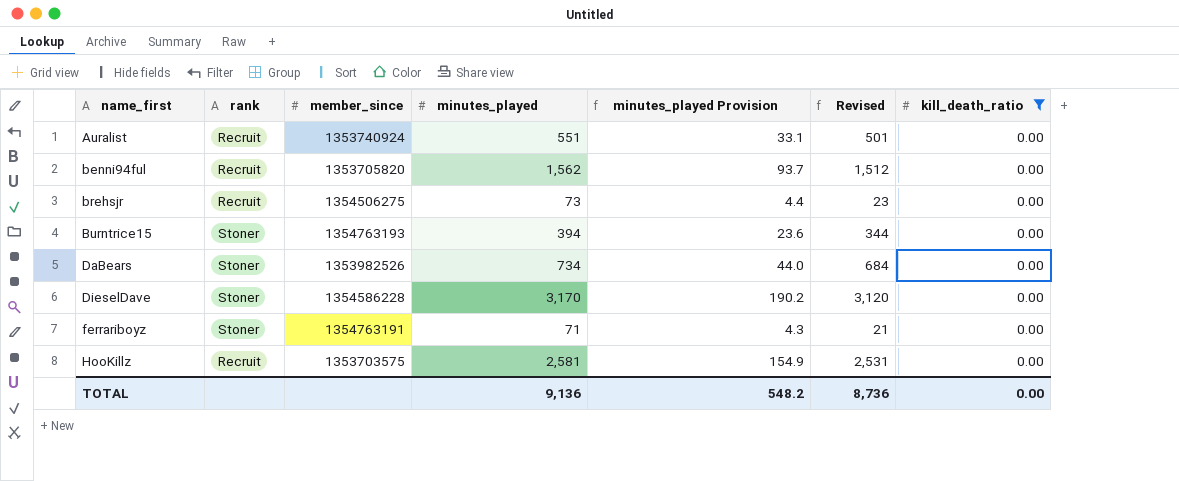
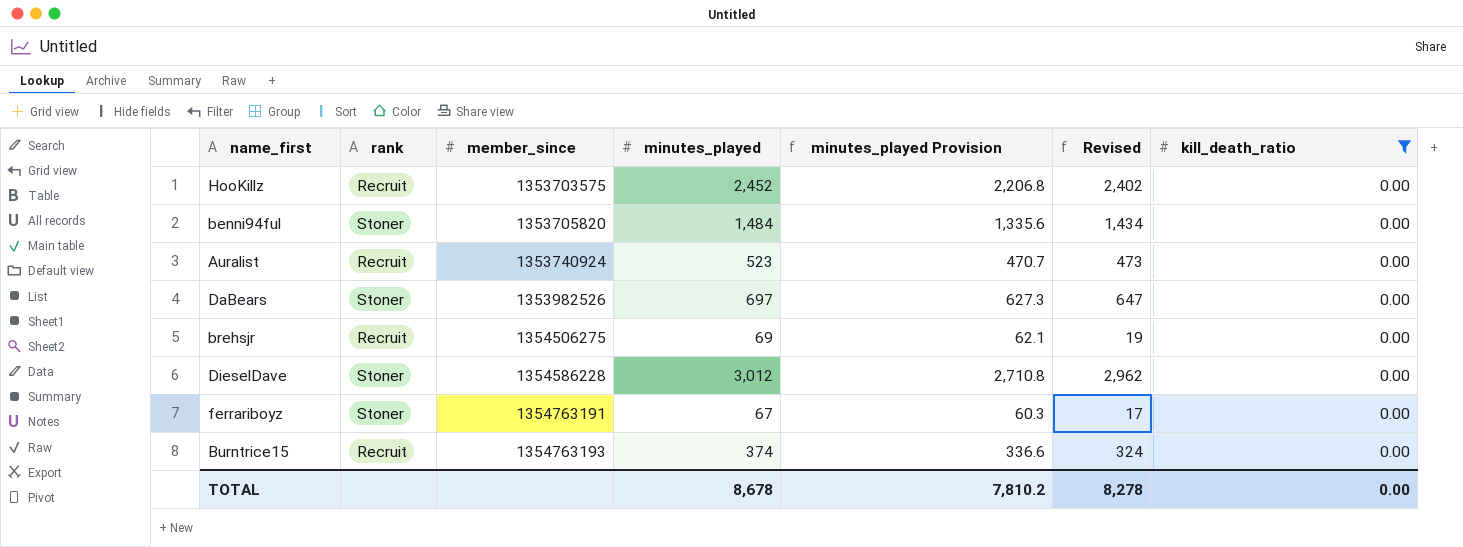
row order: name_first ascending -> member_since ascending
column minutes_played Provision | formula: [minutes_played] * 0.06 -> [minutes_played] * 0.9
HooKillz | minutes_played: 2,581 -> 2,452
HooKillz | Revised: 2,531 -> 2,402
benni94ful | rank: Recruit -> Stoner
benni94ful | minutes_played: 1,562 -> 1,484
benni94ful | Revised: 1,512 -> 1,434
Auralist | minutes_played: 551 -> 523
Auralist | Revised: 501 -> 473
DaBears | minutes_played: 734 -> 697
DaBears | Revised: 684 -> 647
brehsjr | minutes_played: 73 -> 69
brehsjr | Revised: 23 -> 19
DieselDave | minutes_played: 3,170 -> 3,012
DieselDave | Revised: 3,120 -> 2,962
ferrariboyz | minutes_played: 71 -> 67
ferrariboyz | Revised: 21 -> 17
Burntrice15 | rank: Stoner -> Recruit
Burntrice15 | minutes_played: 394 -> 374
Burntrice15 | Revised: 344 -> 324
TOTAL | minutes_played: 9,136 -> 8,678
TOTAL | minutes_played Provision: 548.2 -> 7,810.2
TOTAL | Revised: 8,736 -> 8,278

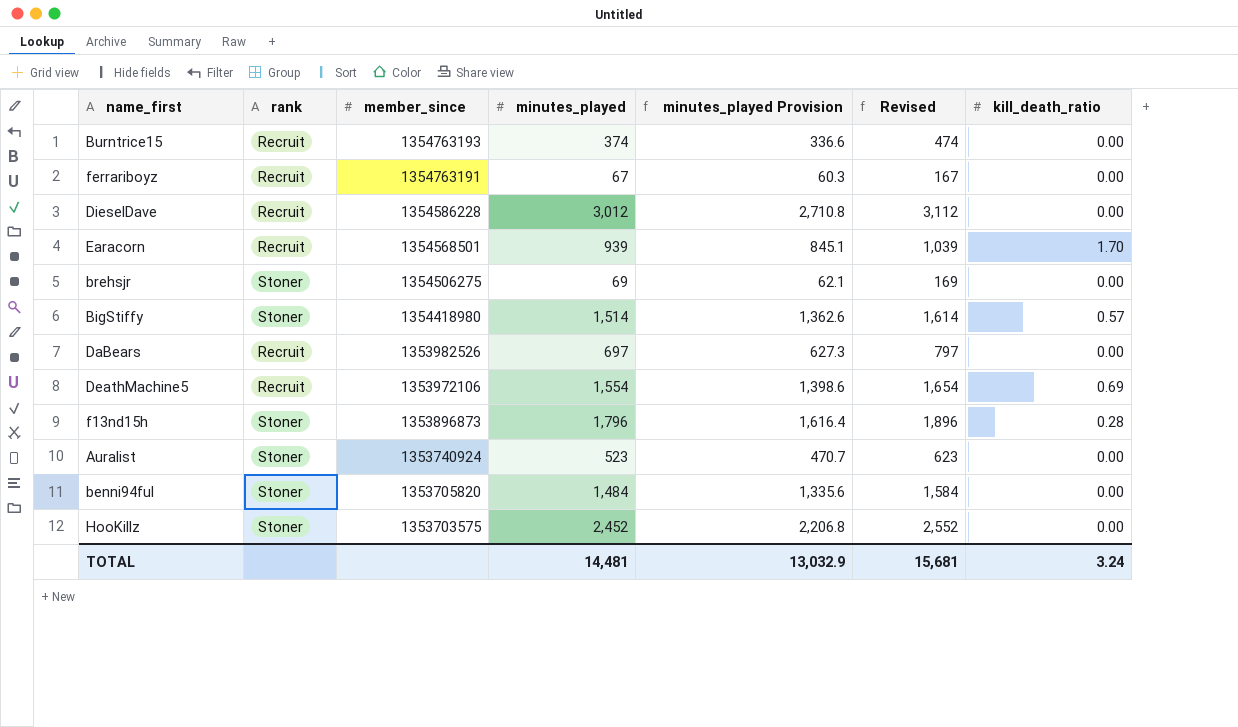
filter: kill_death_ratio = 0.00 -> none
row order: member_since ascending -> member_since descending
column Revised | formula: [minutes_played] - 50 -> [minutes_played] + 100
ferrariboyz | rank: Stoner -> Recruit
DieselDave | rank: Stoner -> Recruit
brehsjr | rank: Recruit -> Stoner
DaBears | rank: Stoner -> Recruit
Auralist | rank: Recruit -> Stoner
HooKillz | rank: Recruit -> Stoner
TOTAL | minutes_played: 8,678 -> 14,481
TOTAL | minutes_played Provision: 7,810.2 -> 13,032.9
TOTAL | Revised: 8,278 -> 15,681
TOTAL | kill_death_ratio: 0.00 -> 3.24

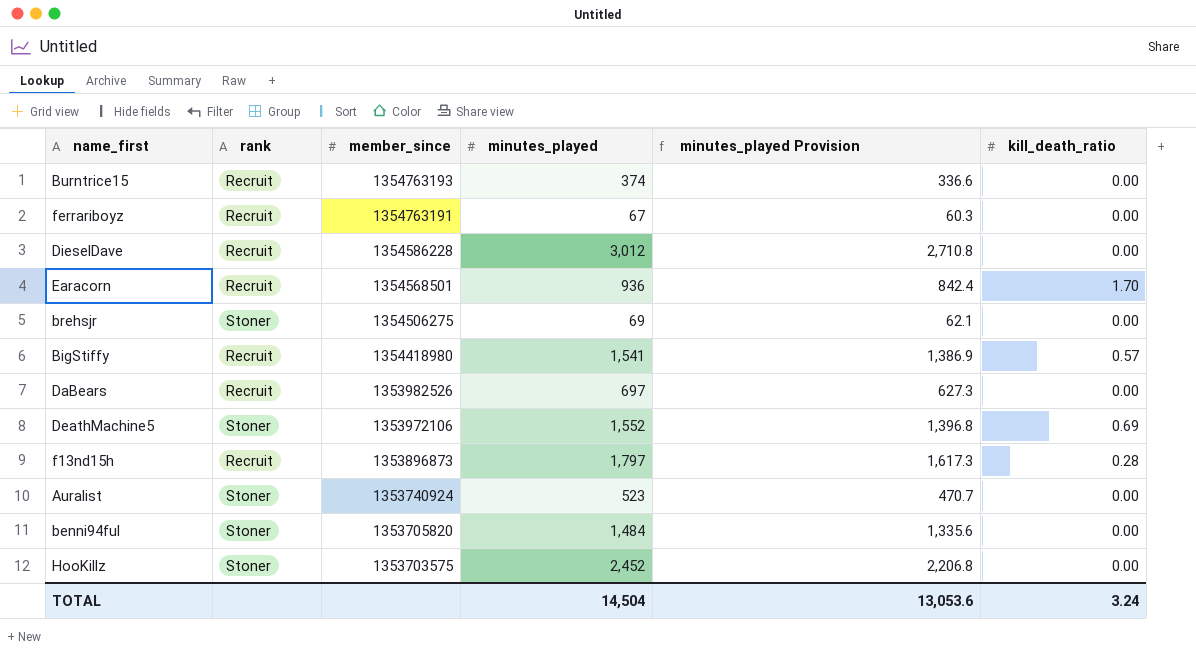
column Revised | formula: [minutes_played] + 100 -> none
Earacorn | minutes_played: 939 -> 936
Earacorn | minutes_played Provision: 845.1 -> 842.4
BigStiffy | rank: Stoner -> Recruit
BigStiffy | minutes_played: 1,514 -> 1,541
BigStiffy | minutes_played Provision: 1,362.6 -> 1,386.9
DeathMachine5 | rank: Recruit -> Stoner
DeathMachine5 | minutes_played: 1,554 -> 1,552
DeathMachine5 | minutes_played Provision: 1,398.6 -> 1,396.8
f13nd15h | rank: Stoner -> Recruit
f13nd15h | minutes_played: 1,796 -> 1,797
f13nd15h | minutes_played Provision: 1,616.4 -> 1,617.3
TOTAL | minutes_played: 14,481 -> 14,504
TOTAL | minutes_played Provision: 13,032.9 -> 13,053.6

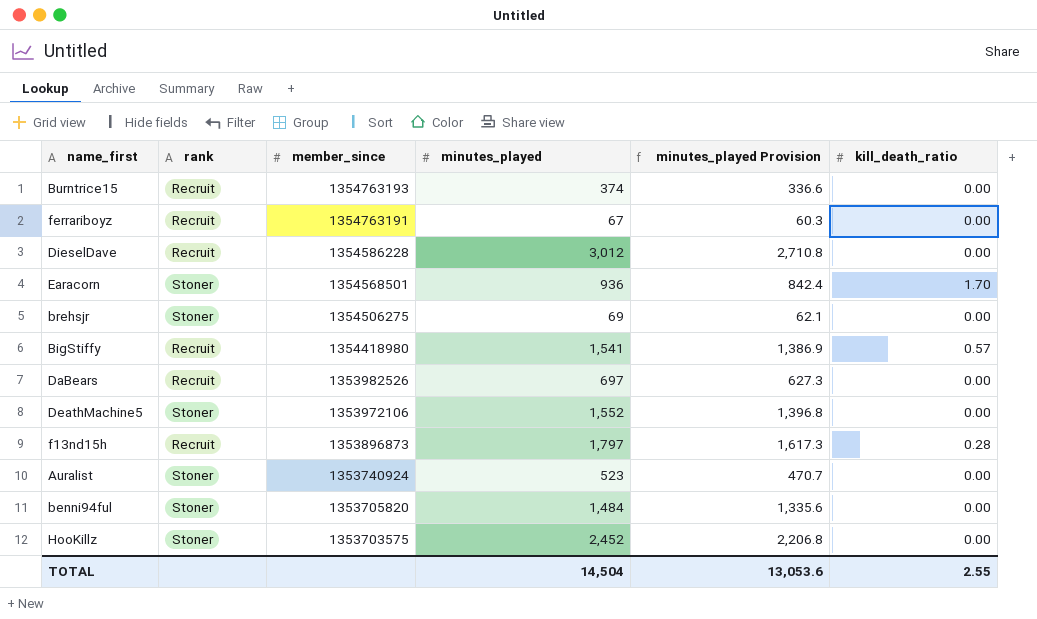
Earacorn | rank: Recruit -> Stoner
DeathMachine5 | kill_death_ratio: 0.69 -> 0.00
TOTAL | kill_death_ratio: 3.24 -> 2.55

